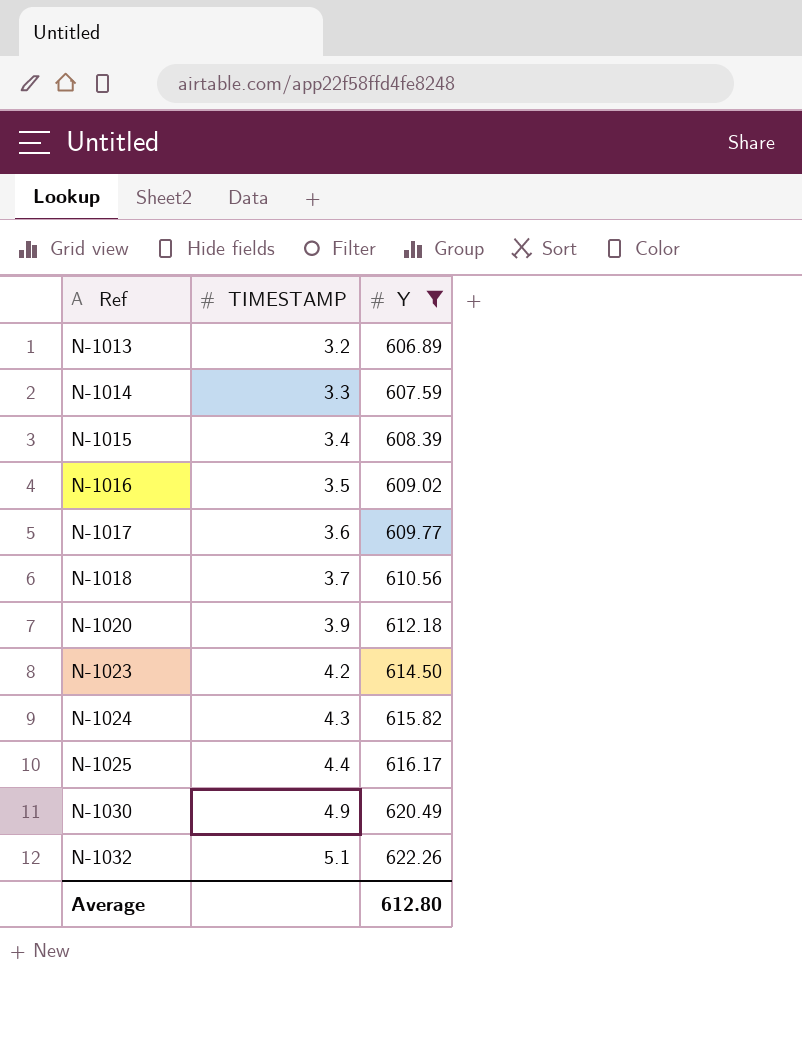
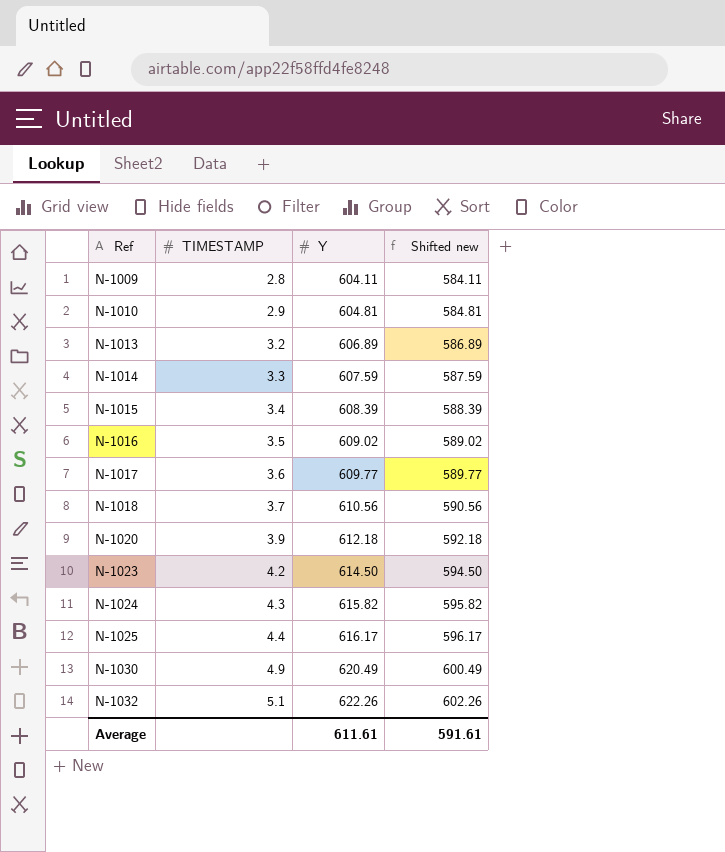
filter: Y >= 606.89 -> none
column Shifted new | formula: none -> [Y] - 20
Average | Y: 612.80 -> 611.61

